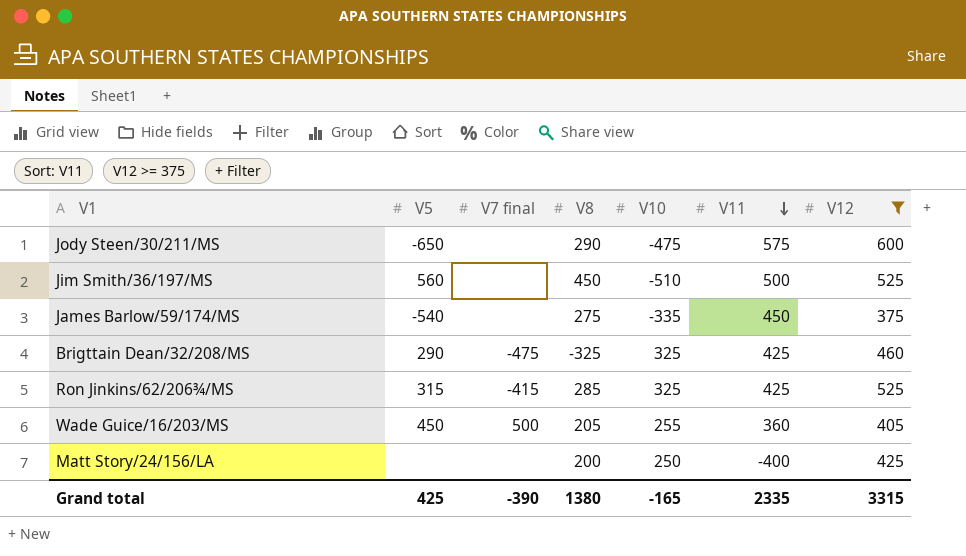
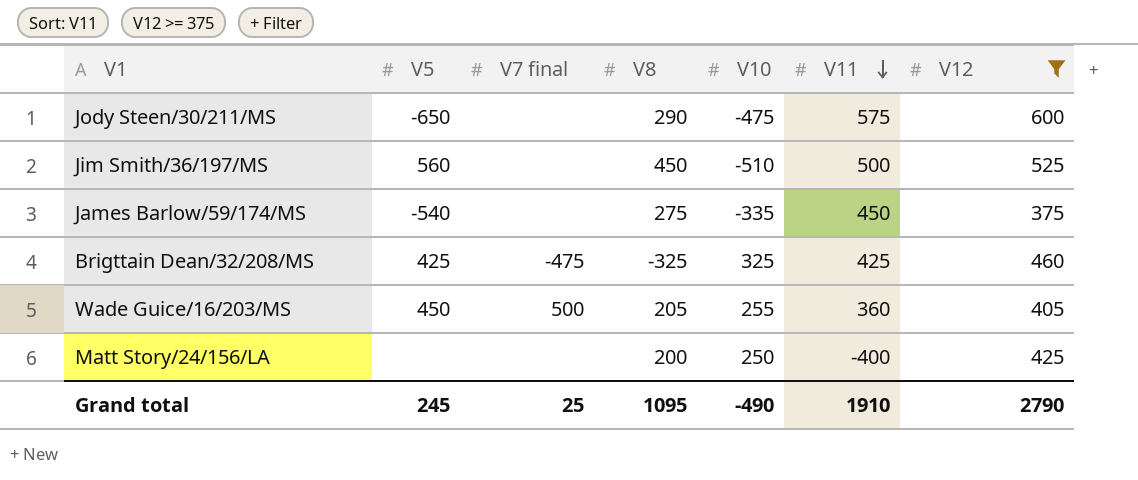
row Ron Jinkins/62/206¾/MS: 315 | -415 | 285 | 325 | 425 | 525 -> none
Brigttain Dean/32/208/MS | V5: 290 -> 425
Grand total | V5: 425 -> 245
Grand total | V7 final: -390 -> 25
Grand total | V8: 1380 -> 1095
Grand total | V10: -165 -> -490
Grand total | V11: 2335 -> 1910
Grand total | V12: 3315 -> 2790

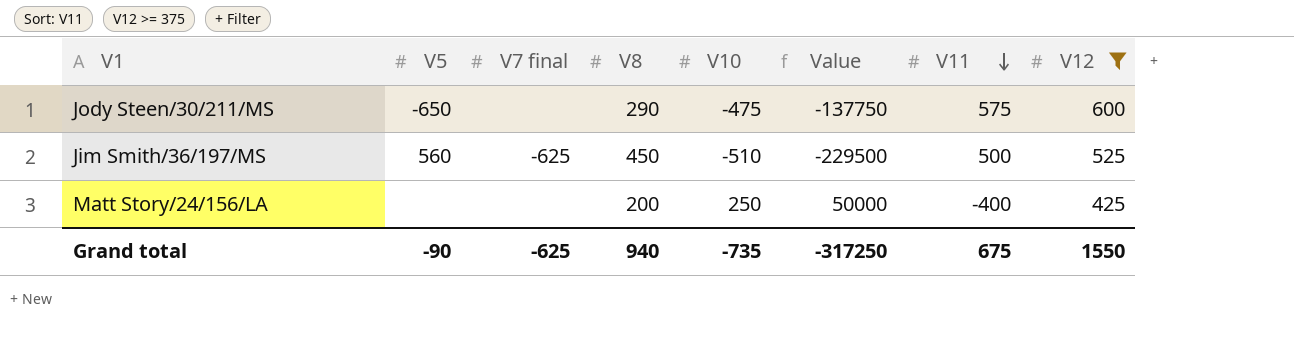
column Value | formula: none -> [V8] * [V10]
row James Barlow/59/174/MS: -540 | none | 275 | -335 | 450 | 375 -> none
row Brigttain Dean/32/208/MS: 425 | -475 | -325 | 325 | 425 | 460 -> none
row Wade Guice/16/203/MS: 450 | 500 | 205 | 255 | 360 | 405 -> none
Jim Smith/36/197/MS | V7 final: none -> -625
Grand total | V5: 245 -> -90
Grand total | V7 final: 25 -> -625
Grand total | V8: 1095 -> 940
Grand total | V10: -490 -> -735
Grand total | V11: 1910 -> 675
Grand total | V12: 2790 -> 1550

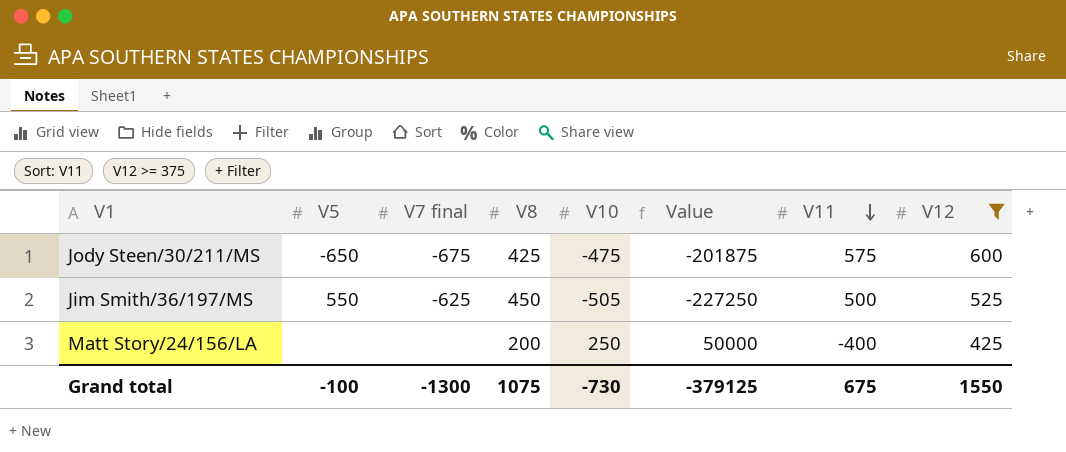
Jody Steen/30/211/MS | V7 final: none -> -675
Jody Steen/30/211/MS | V8: 290 -> 425
Jody Steen/30/211/MS | Value: -137750 -> -201875
Jim Smith/36/197/MS | V5: 560 -> 550
Jim Smith/36/197/MS | V10: -510 -> -505
Jim Smith/36/197/MS | Value: -229500 -> -227250
Grand total | V5: -90 -> -100
Grand total | V7 final: -625 -> -1300
Grand total | V8: 940 -> 1075
Grand total | V10: -735 -> -730
Grand total | Value: -317250 -> -379125

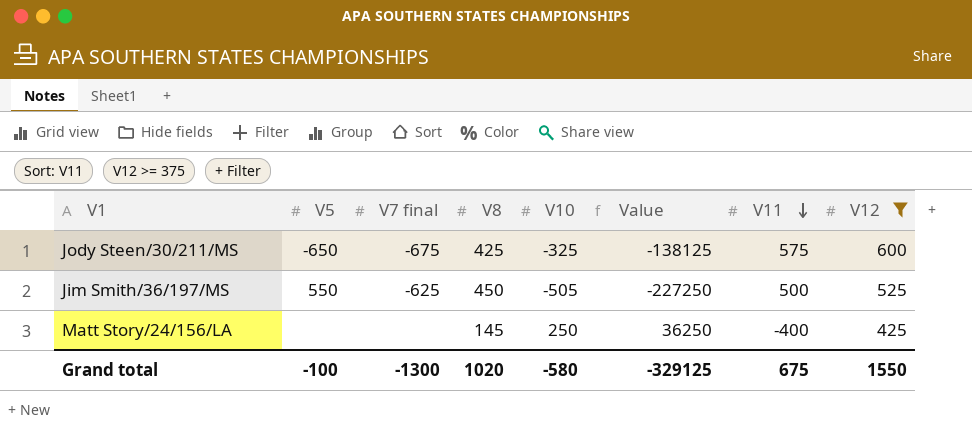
Jody Steen/30/211/MS | V10: -475 -> -325
Jody Steen/30/211/MS | Value: -201875 -> -138125
Matt Story/24/156/LA | V8: 200 -> 145
Matt Story/24/156/LA | Value: 50000 -> 36250
Grand total | V8: 1075 -> 1020
Grand total | V10: -730 -> -580
Grand total | Value: -379125 -> -329125

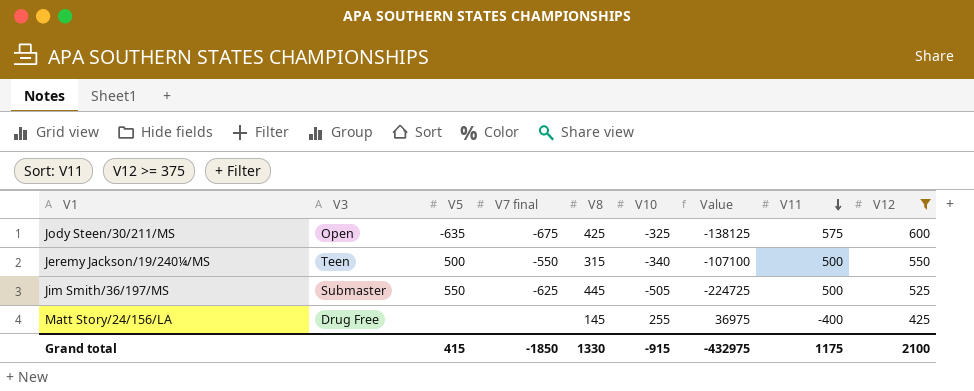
column V3 | position: none -> 2
Jody Steen/30/211/MS | V5: -650 -> -635
row Jeremy Jackson/19/240¼/MS: none -> Teen | 500 | -550 | 315 | -340 | -107100 | 500 | 550
Jim Smith/36/197/MS | V8: 450 -> 445
Jim Smith/36/197/MS | Value: -227250 -> -224725
Matt Story/24/156/LA | V10: 250 -> 255
Matt Story/24/156/LA | Value: 36250 -> 36975
Grand total | V5: -100 -> 415
Grand total | V7 final: -1300 -> -1850
Grand total | V8: 1020 -> 1330
Grand total | V10: -580 -> -915
Grand total | Value: -329125 -> -432975
Grand total | V11: 675 -> 1175
Grand total | V12: 1550 -> 2100

